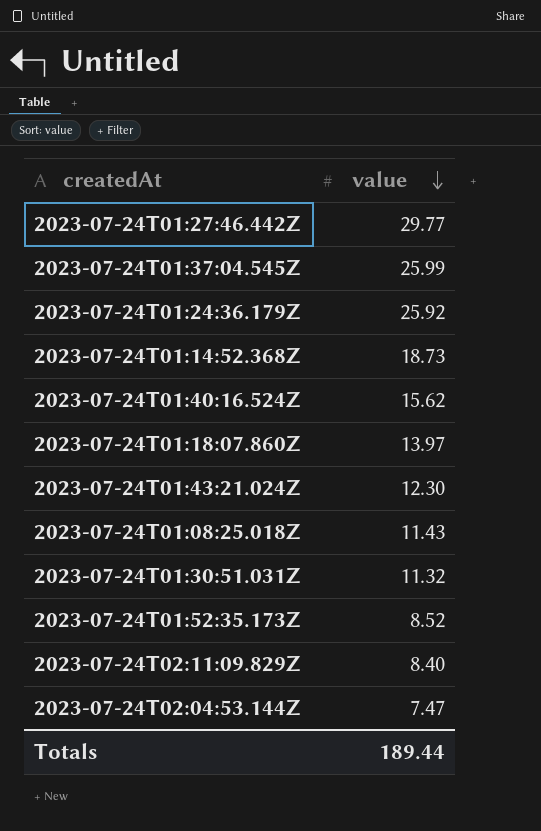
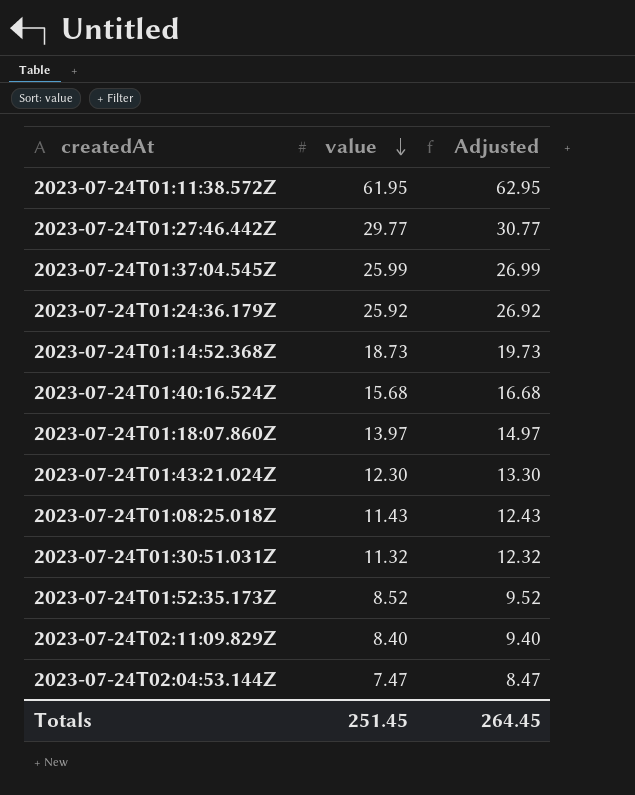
column Adjusted | formula: none -> [value] + 1
row 2023-07-24T01:11:38.572Z: none -> 61.95 | 62.95
2023-07-24T01:40:16.524Z | value: 15.62 -> 15.68
Totals | value: 189.44 -> 251.45

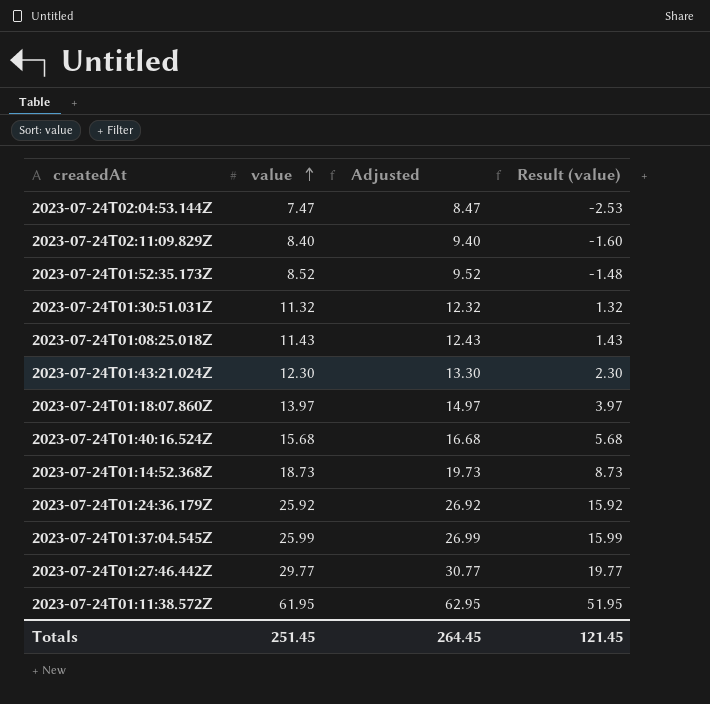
row order: value descending -> value ascending
column Result (value) | formula: none -> [value] - 10

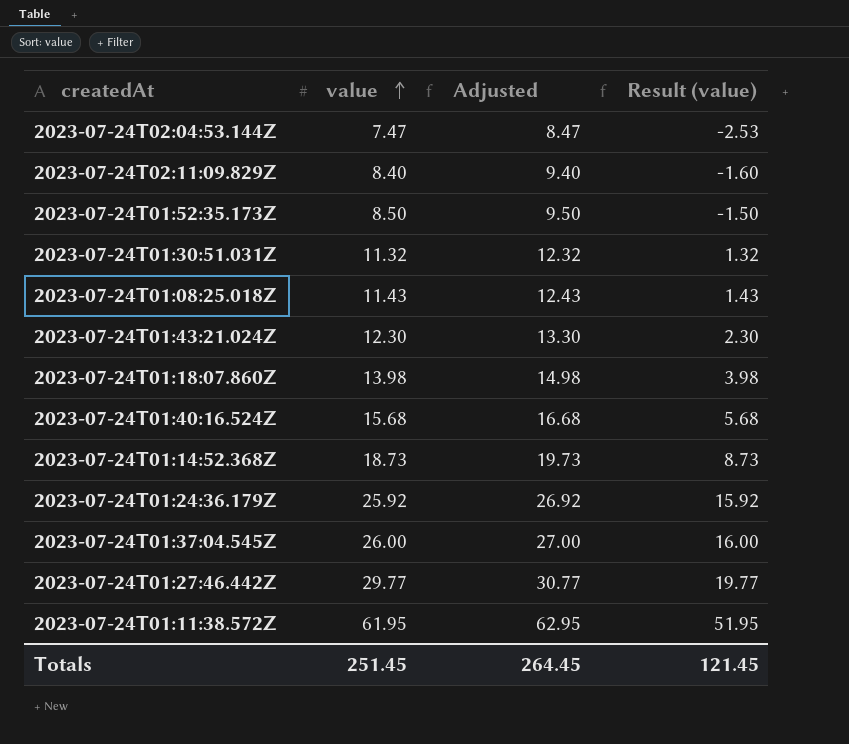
2023-07-24T01:52:35.173Z | value: 8.52 -> 8.50
2023-07-24T01:52:35.173Z | Adjusted: 9.52 -> 9.50
2023-07-24T01:52:35.173Z | Result (value): -1.48 -> -1.50
2023-07-24T01:18:07.860Z | value: 13.97 -> 13.98
2023-07-24T01:18:07.860Z | Adjusted: 14.97 -> 14.98
2023-07-24T01:18:07.860Z | Result (value): 3.97 -> 3.98
2023-07-24T01:37:04.545Z | value: 25.99 -> 26.00
2023-07-24T01:37:04.545Z | Adjusted: 26.99 -> 27.00
2023-07-24T01:37:04.545Z | Result (value): 15.99 -> 16.00

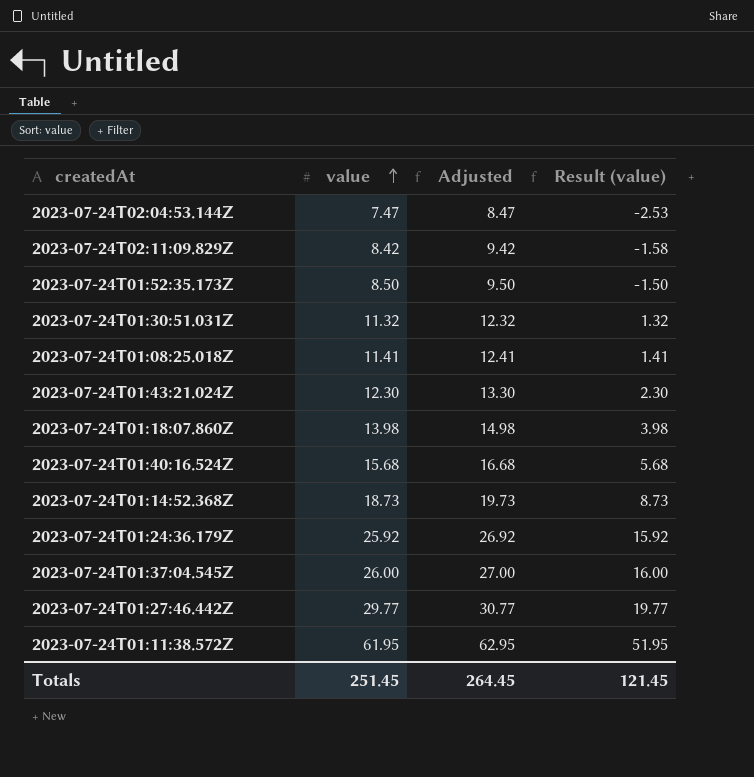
2023-07-24T02:11:09.829Z | value: 8.40 -> 8.42
2023-07-24T02:11:09.829Z | Adjusted: 9.40 -> 9.42
2023-07-24T02:11:09.829Z | Result (value): -1.60 -> -1.58
2023-07-24T01:08:25.018Z | value: 11.43 -> 11.41
2023-07-24T01:08:25.018Z | Adjusted: 12.43 -> 12.41
2023-07-24T01:08:25.018Z | Result (value): 1.43 -> 1.41

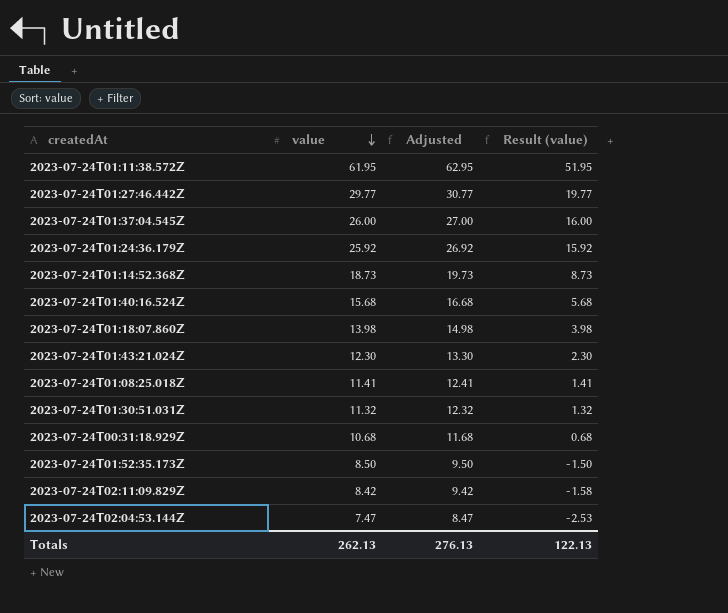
row order: value ascending -> value descending
row 2023-07-24T00:31:18.929Z: none -> 10.68 | 11.68 | 0.68
Totals | value: 251.45 -> 262.13
Totals | Adjusted: 264.45 -> 276.13
Totals | Result (value): 121.45 -> 122.13

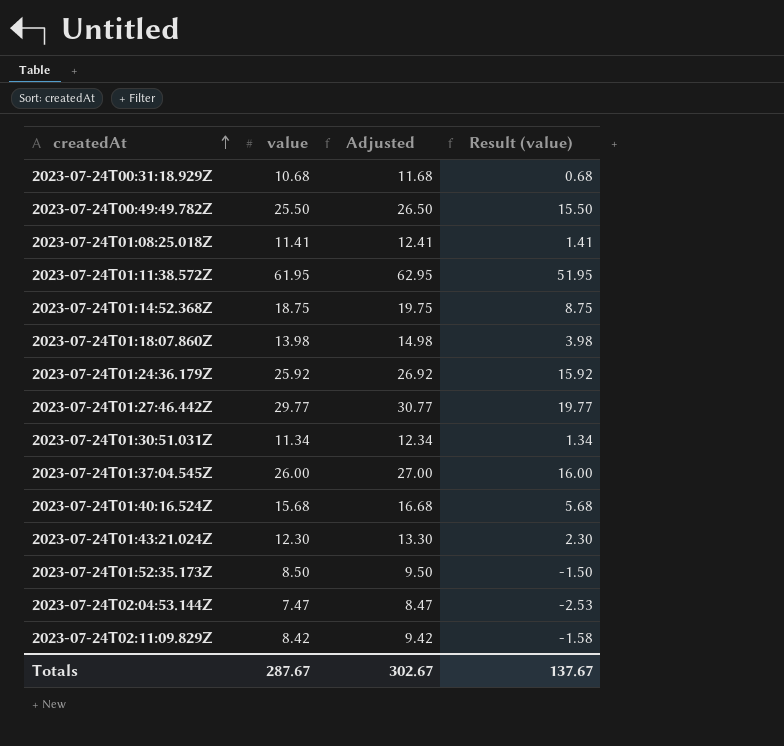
row order: value descending -> createdAt ascending
row 2023-07-24T00:49:49.782Z: none -> 25.50 | 26.50 | 15.50
2023-07-24T01:14:52.368Z | value: 18.73 -> 18.75
2023-07-24T01:14:52.368Z | Adjusted: 19.73 -> 19.75
2023-07-24T01:14:52.368Z | Result (value): 8.73 -> 8.75
2023-07-24T01:30:51.031Z | value: 11.32 -> 11.34
2023-07-24T01:30:51.031Z | Adjusted: 12.32 -> 12.34
2023-07-24T01:30:51.031Z | Result (value): 1.32 -> 1.34
Totals | value: 262.13 -> 287.67
Totals | Adjusted: 276.13 -> 302.67
Totals | Result (value): 122.13 -> 137.67

